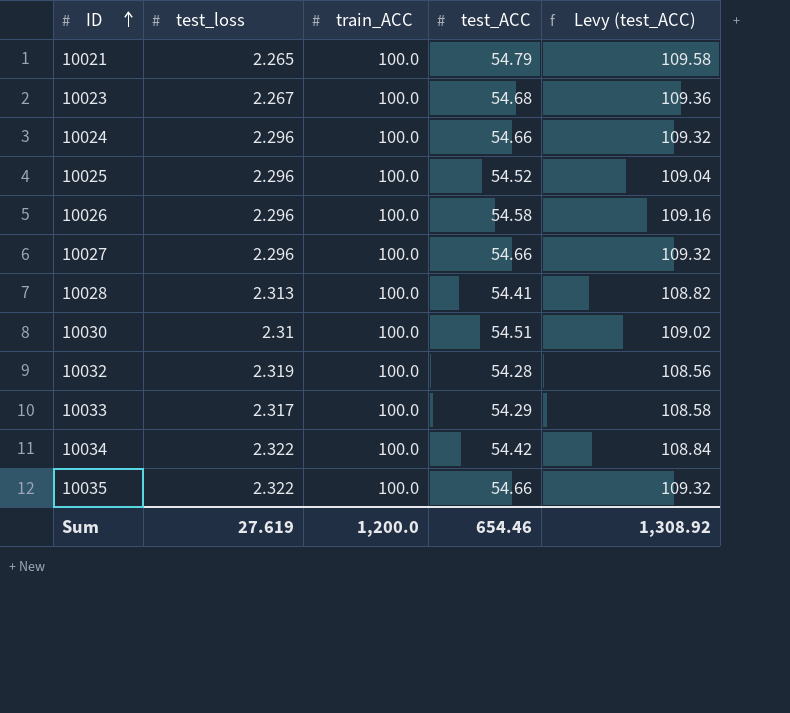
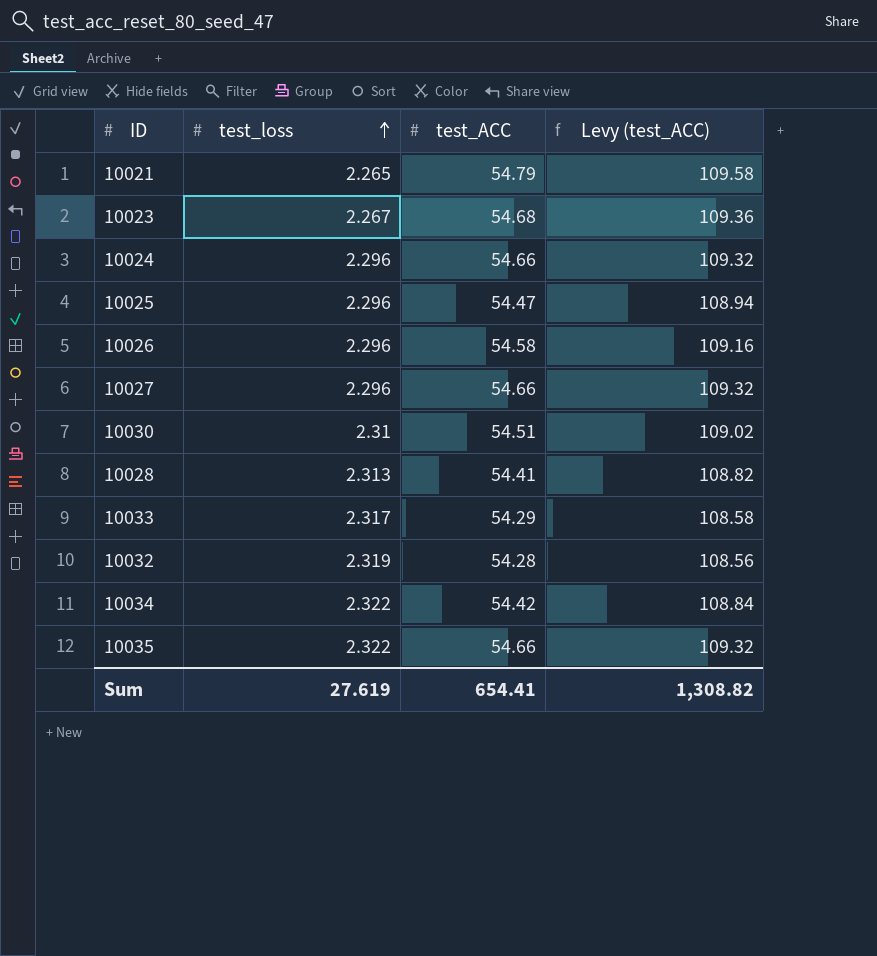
row order: ID ascending -> test_loss ascending
column train_ACC | position: 3 -> none
10025 | test_ACC: 54.52 -> 54.47
10025 | Levy (test_ACC): 109.04 -> 108.94
Sum | test_ACC: 654.46 -> 654.41
Sum | Levy (test_ACC): 1,308.92 -> 1,308.82

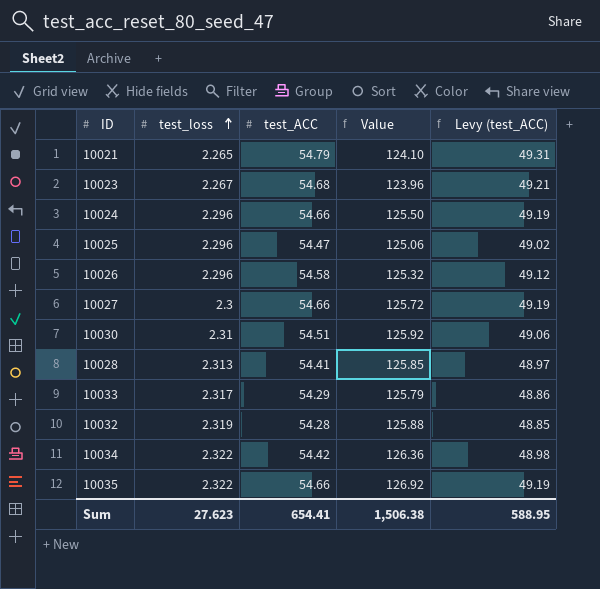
column Value | formula: none -> [test_loss] * [test_ACC]
column Levy (test_ACC) | formula: [test_ACC] * 2 -> [test_ACC] * 0.9
10027 | test_loss: 2.296 -> 2.3
Sum | test_loss: 27.619 -> 27.623
Sum | Levy (test_ACC): 1,308.82 -> 588.95

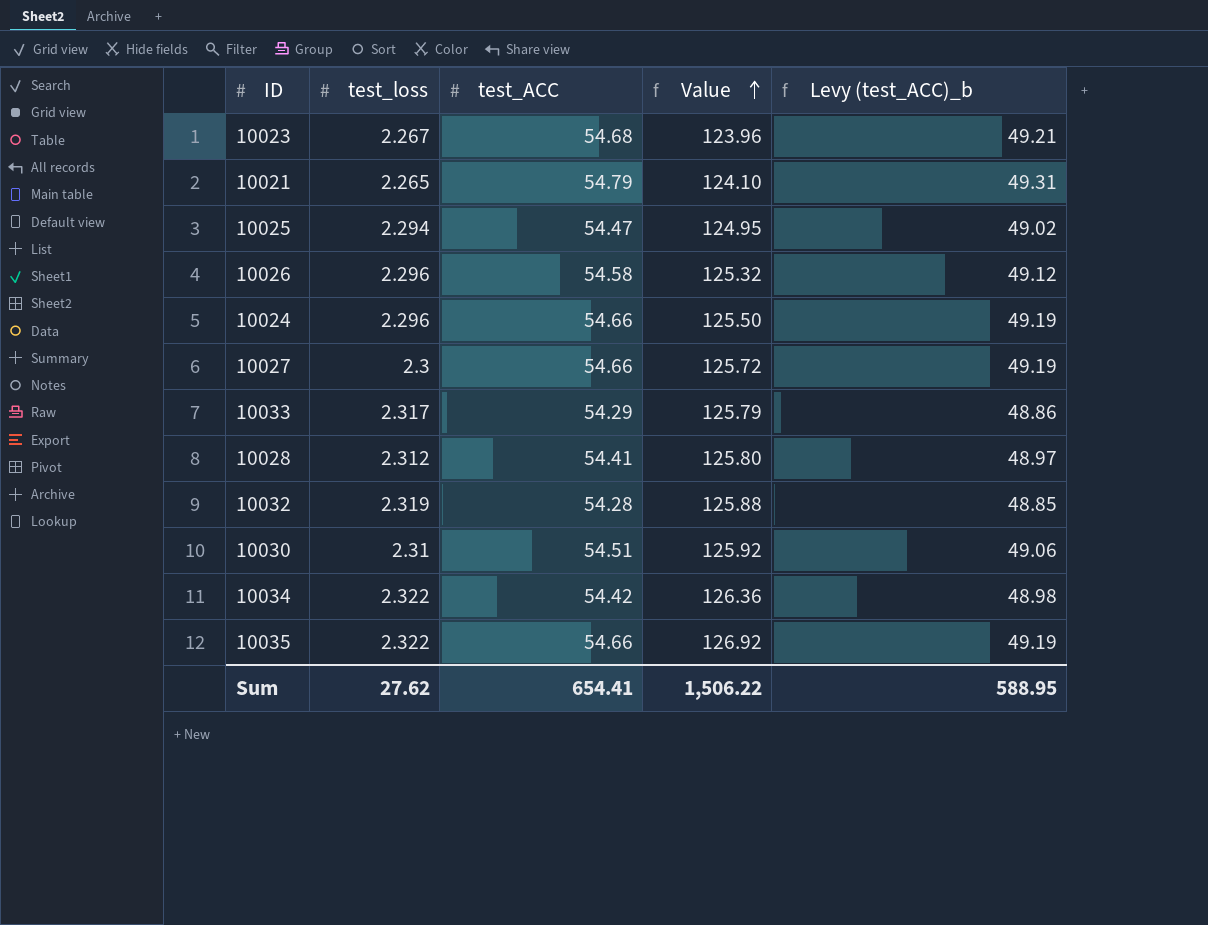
row order: test_loss ascending -> Value ascending
column name: Levy (test_ACC) -> Levy (test_ACC)_b
10025 | test_loss: 2.296 -> 2.294
10025 | Value: 125.06 -> 124.95
10028 | test_loss: 2.313 -> 2.312
10028 | Value: 125.85 -> 125.80
Sum | test_loss: 27.623 -> 27.62
Sum | Value: 1,506.38 -> 1,506.22

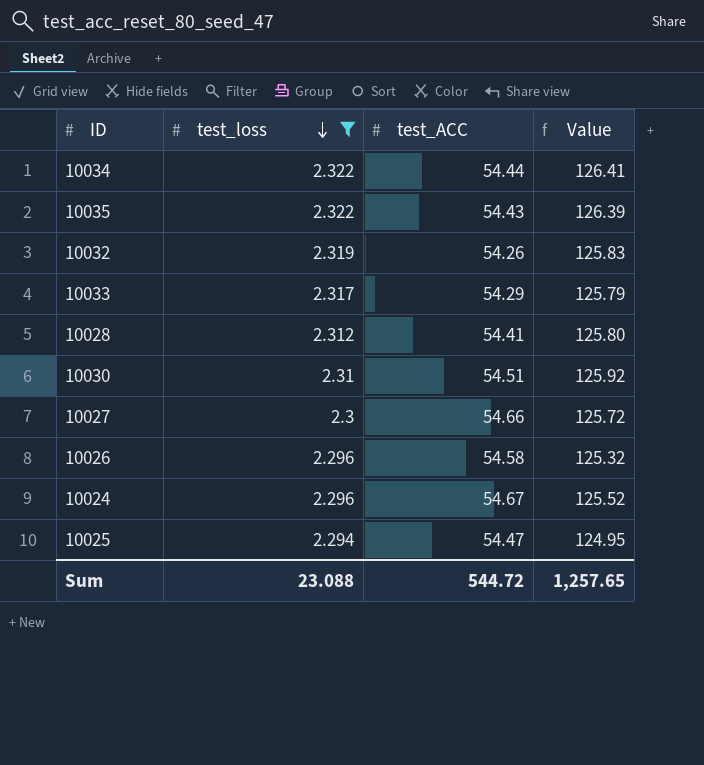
filter: none -> test_loss >= 2.294
row order: Value ascending -> test_loss descending
column Levy (test_ACC)_b | formula: [test_ACC] * 0.9 -> none
10034 | test_ACC: 54.42 -> 54.44
10034 | Value: 126.36 -> 126.41
10035 | test_ACC: 54.66 -> 54.43
10035 | Value: 126.92 -> 126.39
10032 | test_ACC: 54.28 -> 54.26
10032 | Value: 125.88 -> 125.83
10024 | test_ACC: 54.66 -> 54.67
10024 | Value: 125.50 -> 125.52
Sum | test_loss: 27.62 -> 23.088
Sum | test_ACC: 654.41 -> 544.72
Sum | Value: 1,506.22 -> 1,257.65

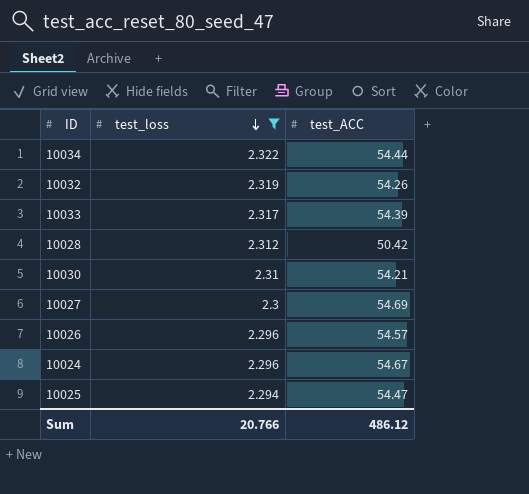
column Value | formula: [test_loss] * [test_ACC] -> none
row 10035: 2.322 | 54.43 | 126.39 -> none
10033 | test_ACC: 54.29 -> 54.39
10028 | test_ACC: 54.41 -> 50.42
10030 | test_ACC: 54.51 -> 54.21
10027 | test_ACC: 54.66 -> 54.69
10026 | test_ACC: 54.58 -> 54.57
Sum | test_loss: 23.088 -> 20.766
Sum | test_ACC: 544.72 -> 486.12

